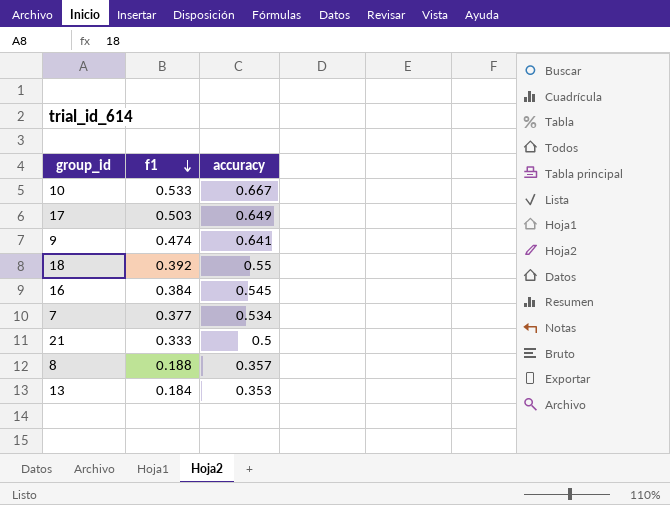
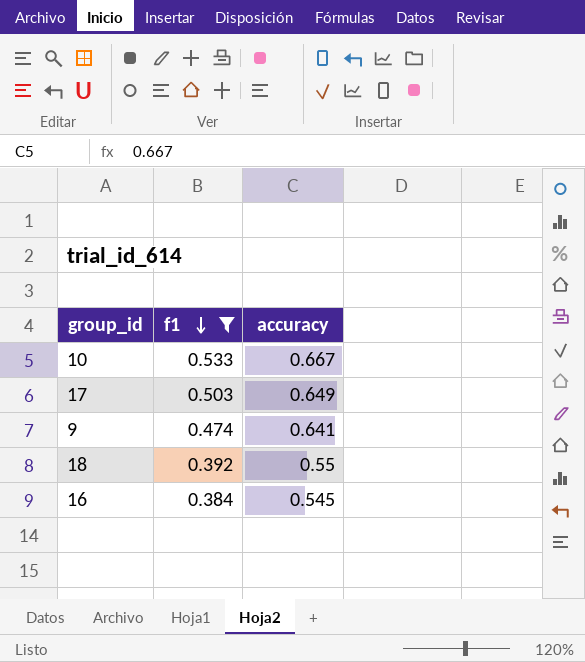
filter: none -> f1 >= 0.384

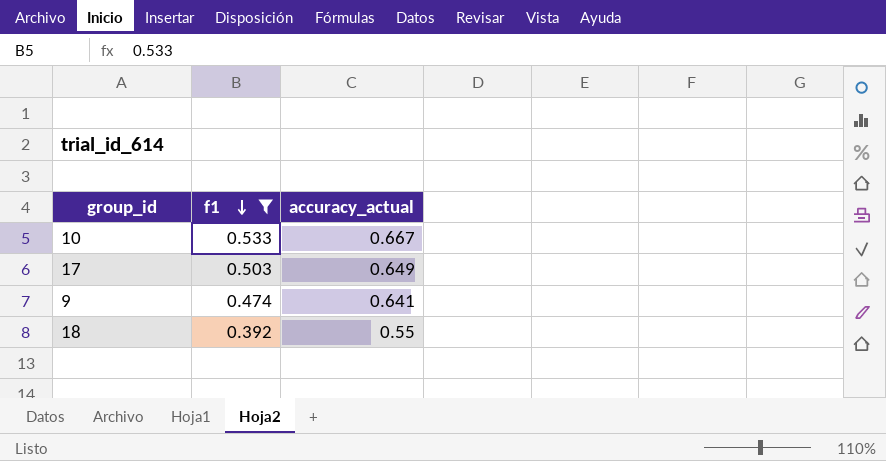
column name: accuracy -> accuracy_actual
row 16: 0.384 | 0.545 -> none

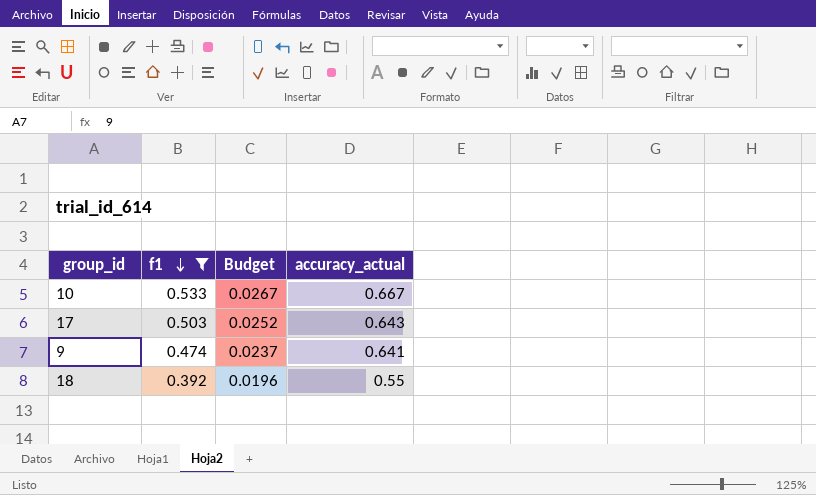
column Budget | formula: none -> [f1] * 0.05
17 | accuracy_actual: 0.649 -> 0.643

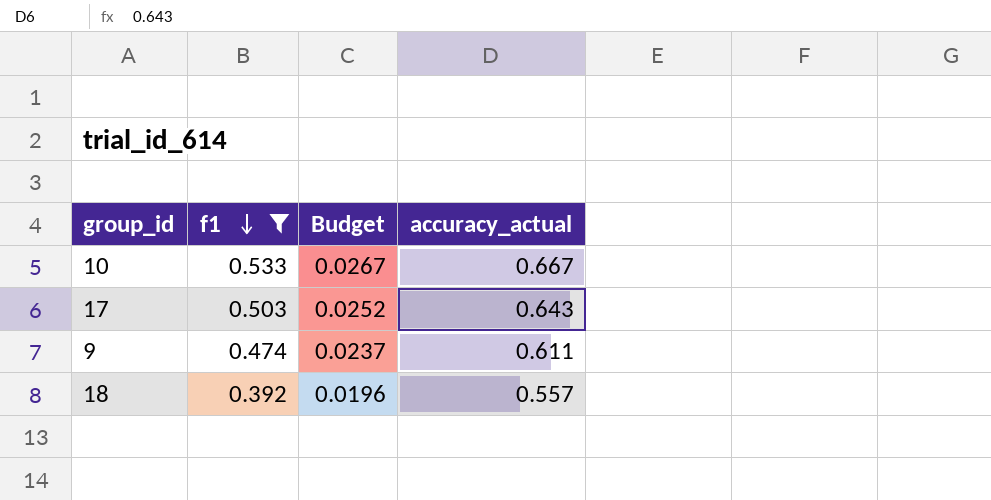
9 | accuracy_actual: 0.641 -> 0.611
18 | accuracy_actual: 0.55 -> 0.557

